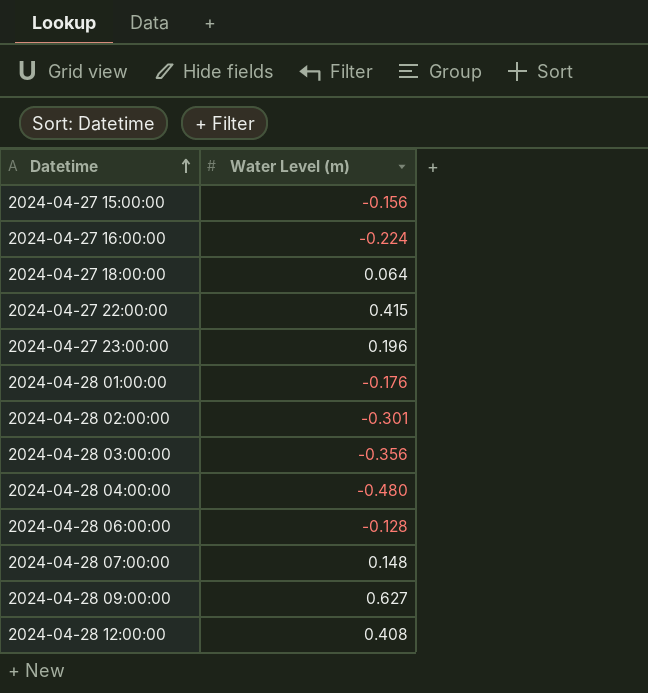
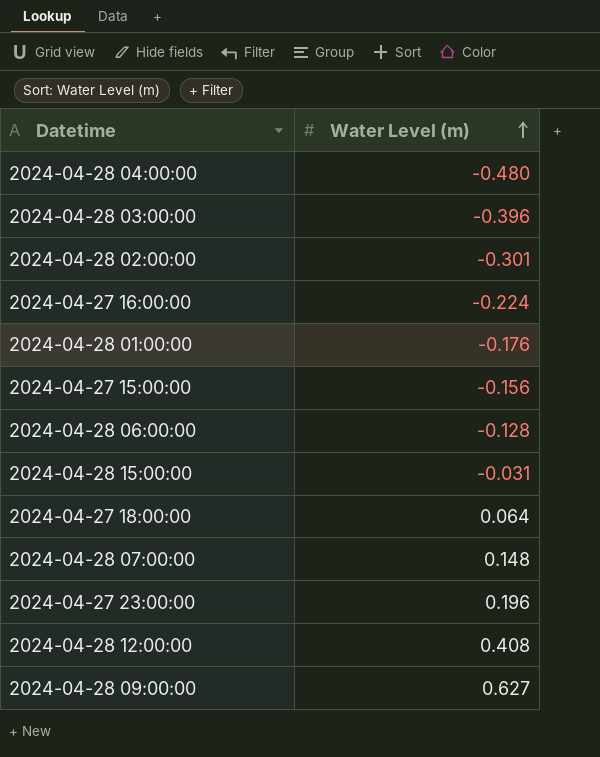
row order: Datetime ascending -> Water Level (m) ascending
row 2024-04-27 22:00:00: 0.415 -> none
2024-04-28 03:00:00 | Water Level (m): -0.356 -> -0.396
row 2024-04-28 15:00:00: none -> -0.031

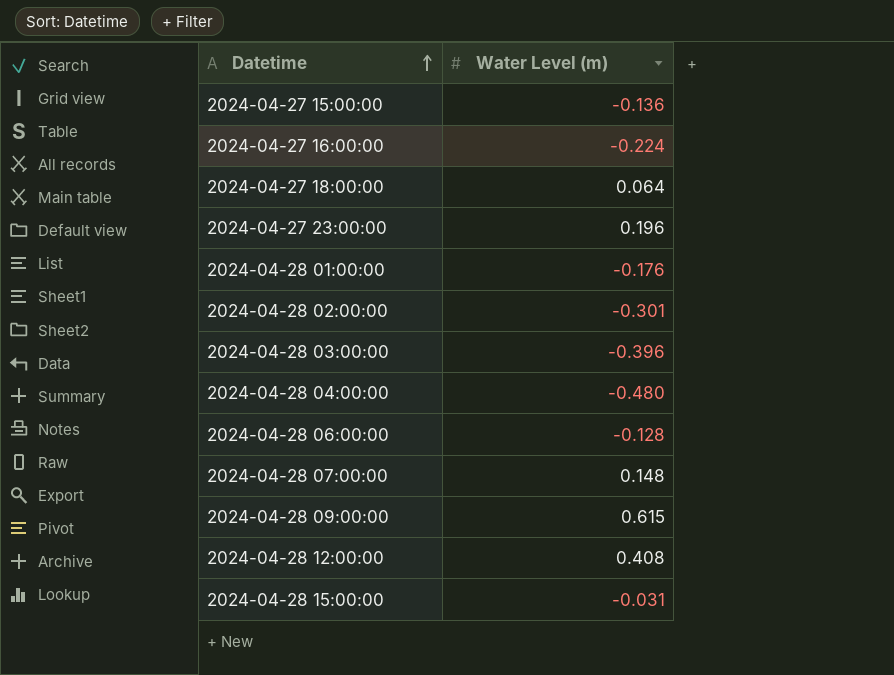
row order: Water Level (m) ascending -> Datetime ascending
2024-04-27 15:00:00 | Water Level (m): -0.156 -> -0.136
2024-04-28 09:00:00 | Water Level (m): 0.627 -> 0.615

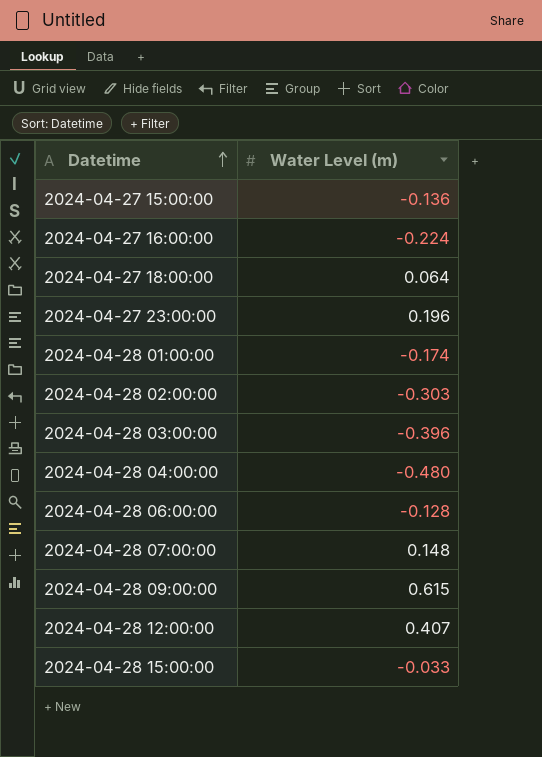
2024-04-28 01:00:00 | Water Level (m): -0.176 -> -0.174
2024-04-28 02:00:00 | Water Level (m): -0.301 -> -0.303
2024-04-28 12:00:00 | Water Level (m): 0.408 -> 0.407
2024-04-28 15:00:00 | Water Level (m): -0.031 -> -0.033

